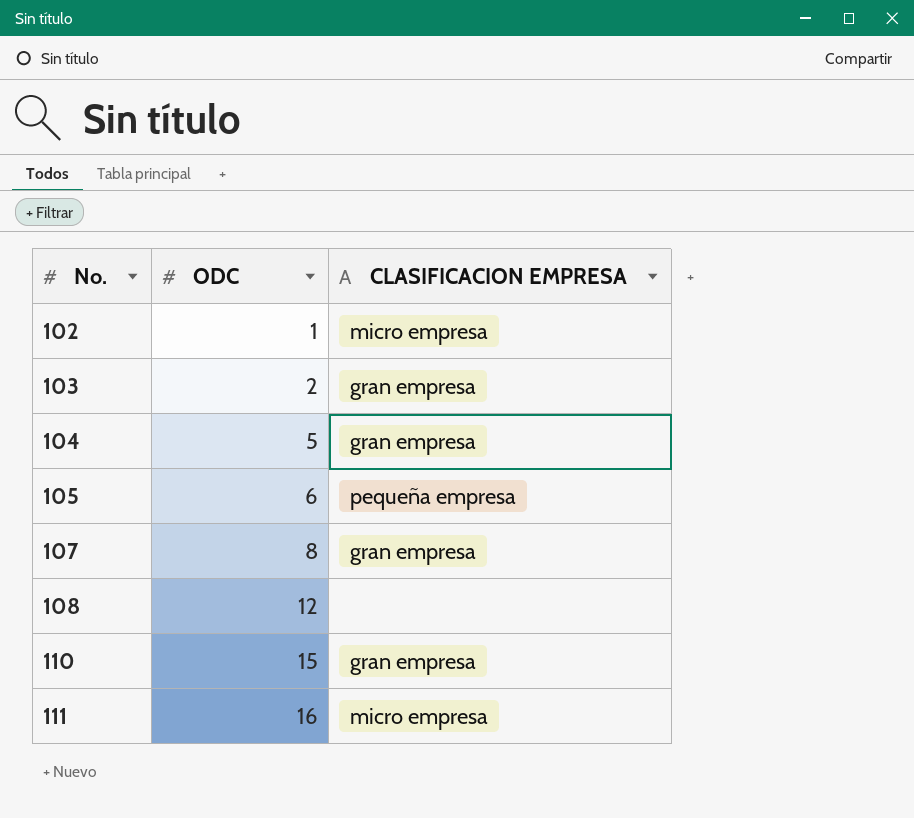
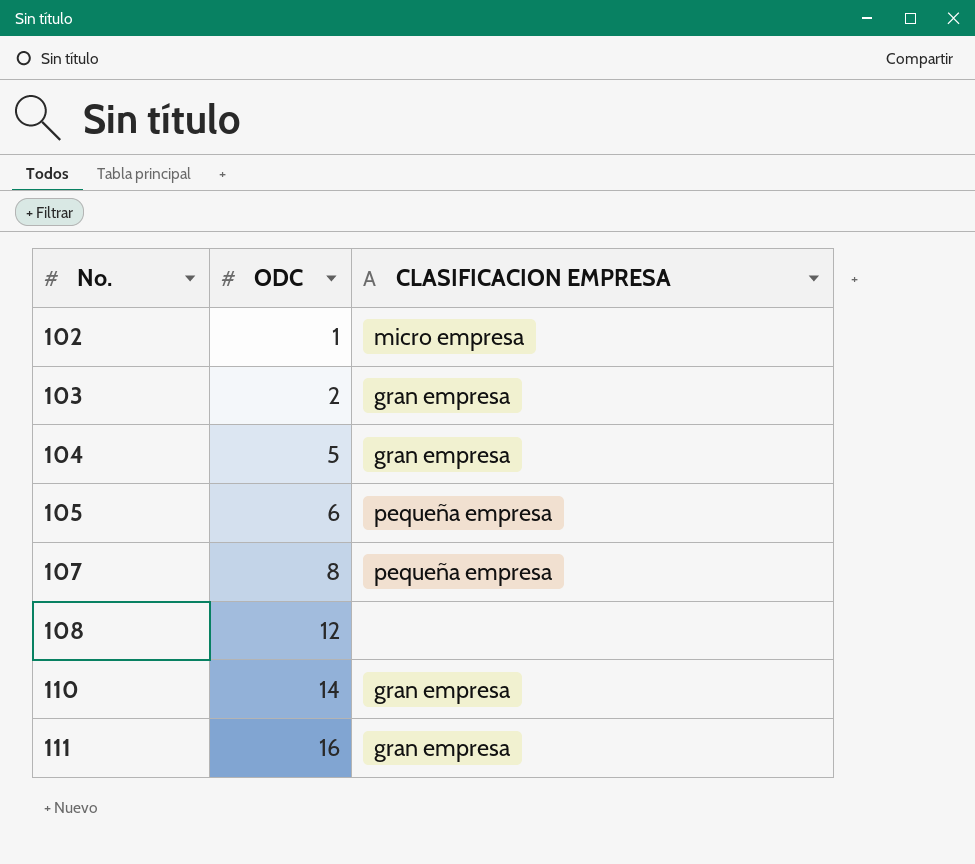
107 | CLASIFICACION EMPRESA: gran empresa -> pequeña empresa
110 | ODC: 15 -> 14
111 | CLASIFICACION EMPRESA: micro empresa -> gran empresa

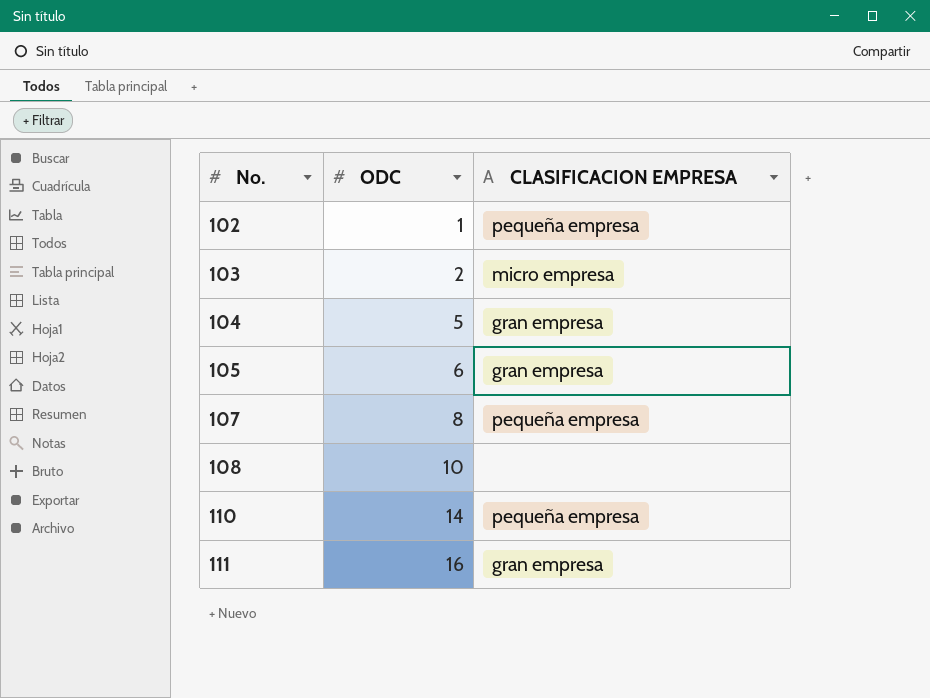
102 | CLASIFICACION EMPRESA: micro empresa -> pequeña empresa
103 | CLASIFICACION EMPRESA: gran empresa -> micro empresa
105 | CLASIFICACION EMPRESA: pequeña empresa -> gran empresa
108 | ODC: 12 -> 10
110 | CLASIFICACION EMPRESA: gran empresa -> pequeña empresa

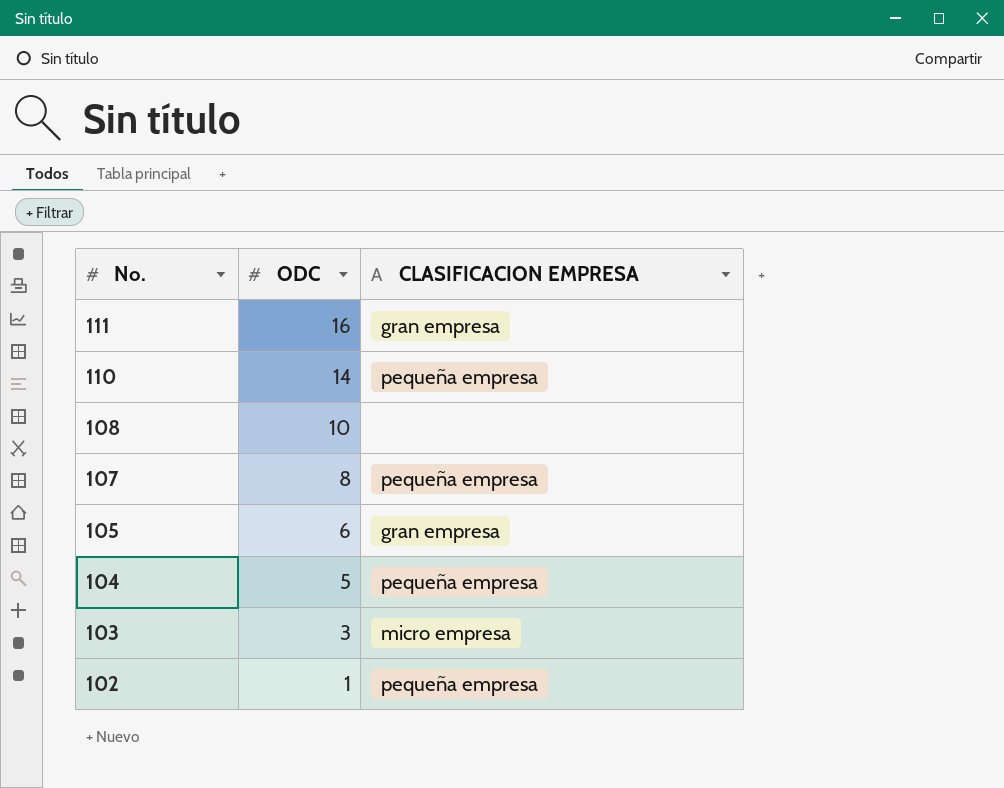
row order: No. ascending -> No. descending
104 | CLASIFICACION EMPRESA: gran empresa -> pequeña empresa
103 | ODC: 2 -> 3

